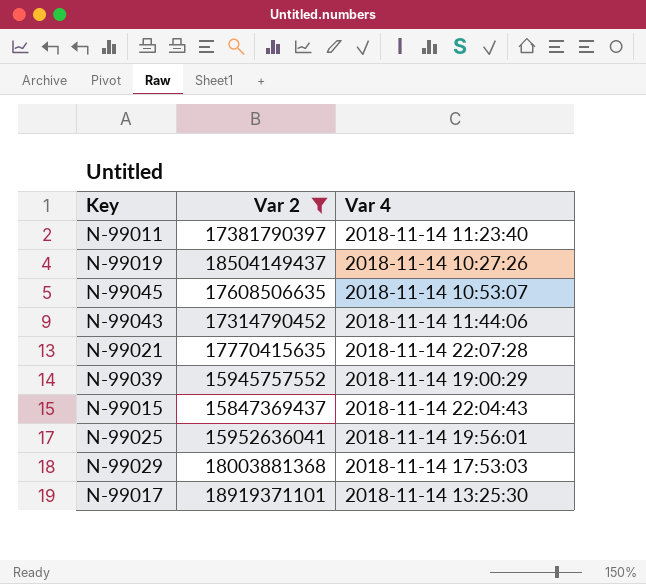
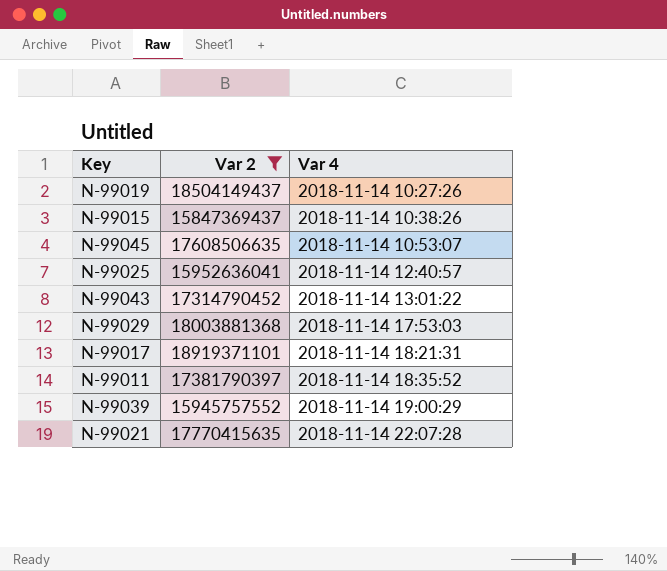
row order: none -> Var 4 ascending
N-99015 | Var 4: 2018-11-14 22:04:43 -> 2018-11-14 10:38:26
N-99025 | Var 4: 2018-11-14 19:56:01 -> 2018-11-14 12:40:57
N-99043 | Var 4: 2018-11-14 11:44:06 -> 2018-11-14 13:01:22
N-99017 | Var 4: 2018-11-14 13:25:30 -> 2018-11-14 18:21:31
N-99011 | Var 4: 2018-11-14 11:23:40 -> 2018-11-14 18:35:52

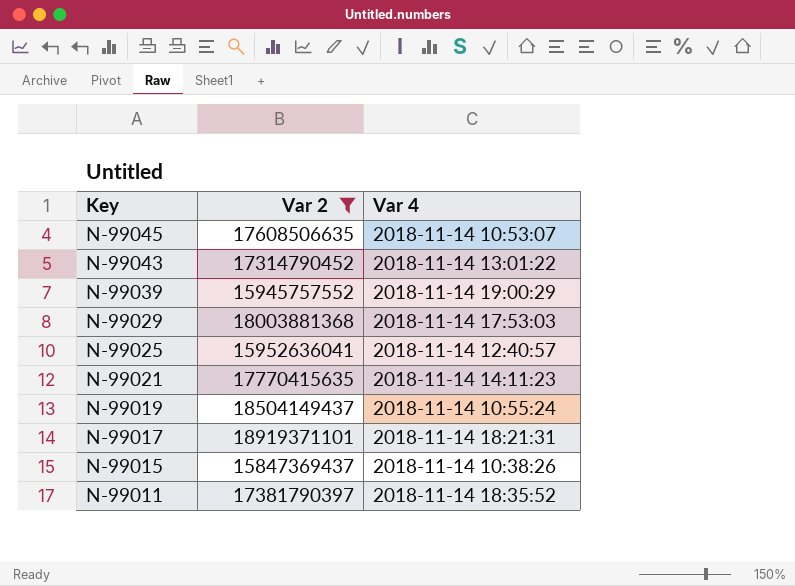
row order: Var 4 ascending -> Key descending
N-99021 | Var 4: 2018-11-14 22:07:28 -> 2018-11-14 14:11:23
N-99019 | Var 4: 2018-11-14 10:27:26 -> 2018-11-14 10:55:24

